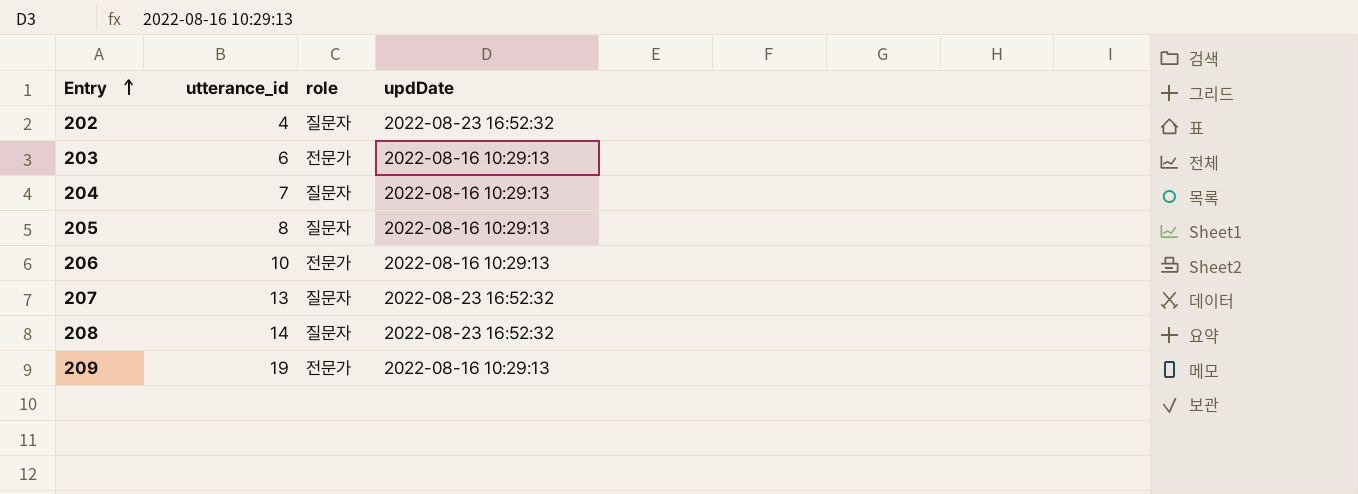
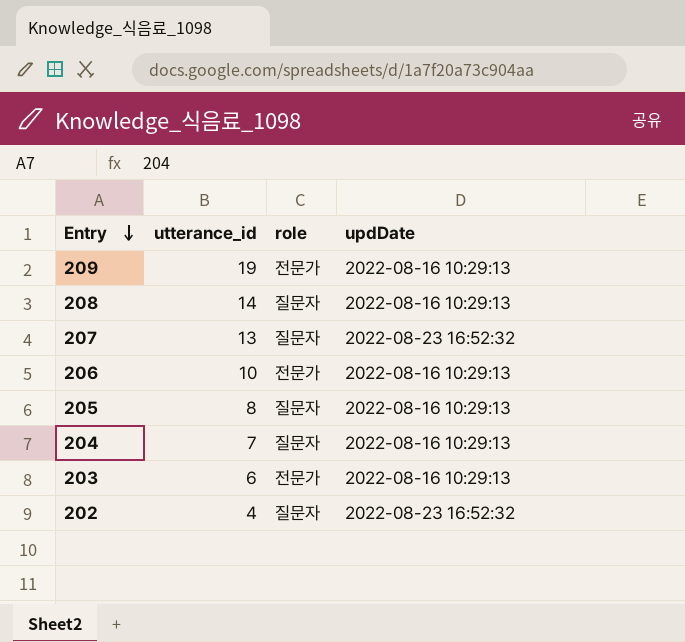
row order: Entry ascending -> Entry descending
208 | updDate: 2022-08-23 16:52:32 -> 2022-08-16 10:29:13

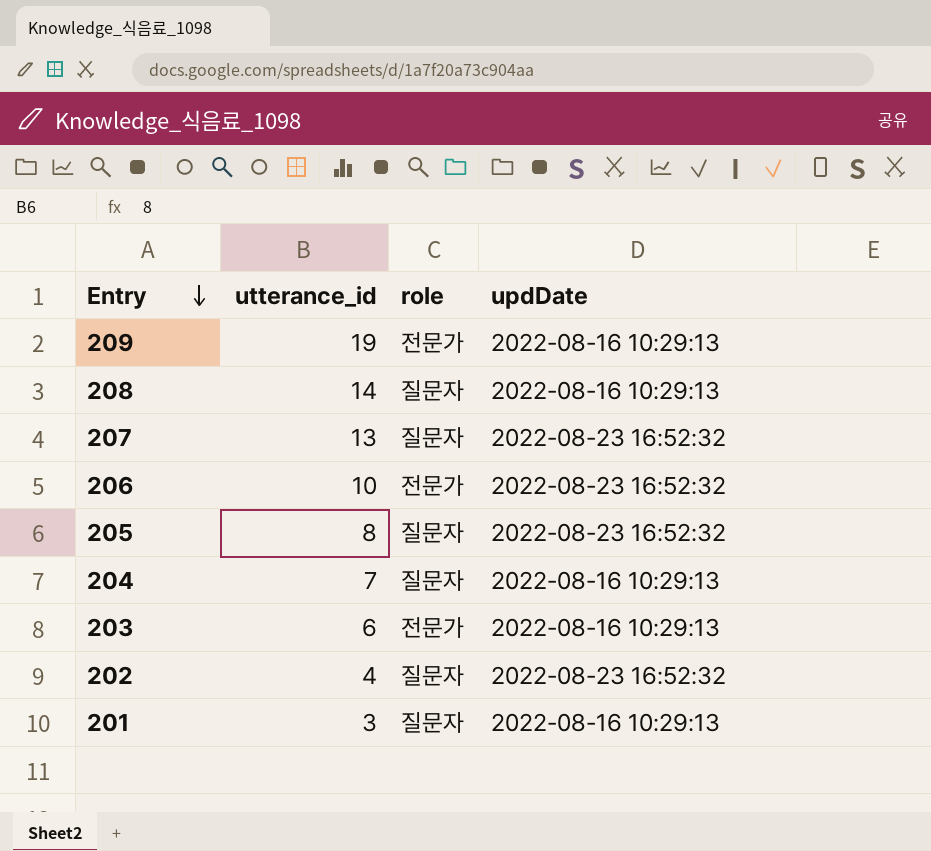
206 | updDate: 2022-08-16 10:29:13 -> 2022-08-23 16:52:32
205 | updDate: 2022-08-16 10:29:13 -> 2022-08-23 16:52:32
row 201: none -> 3 | 질문자 | 2022-08-16 10:29:13

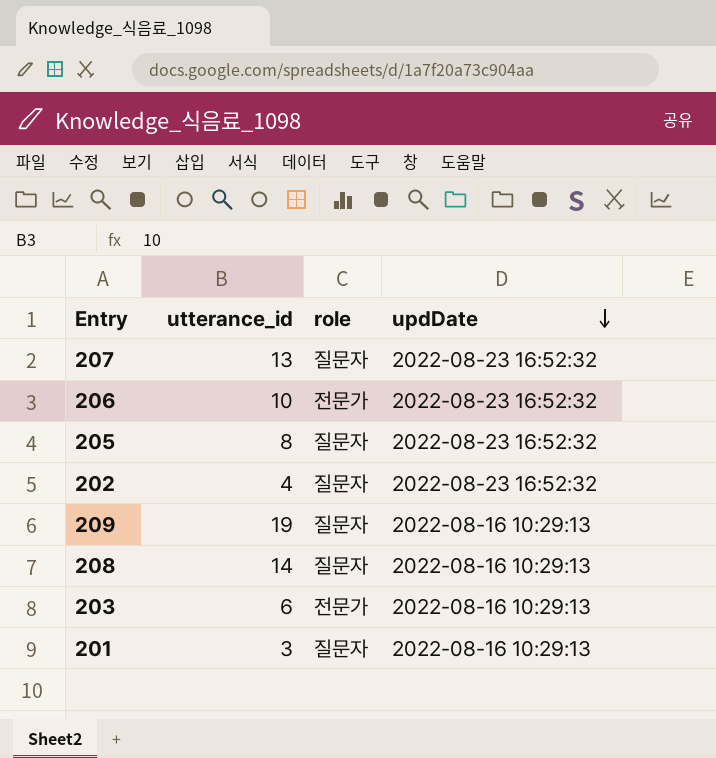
row order: Entry descending -> updDate descending
row 204: 7 | 질문자 | 2022-08-16 10:29:13 -> none
209 | role: 전문가 -> 질문자

